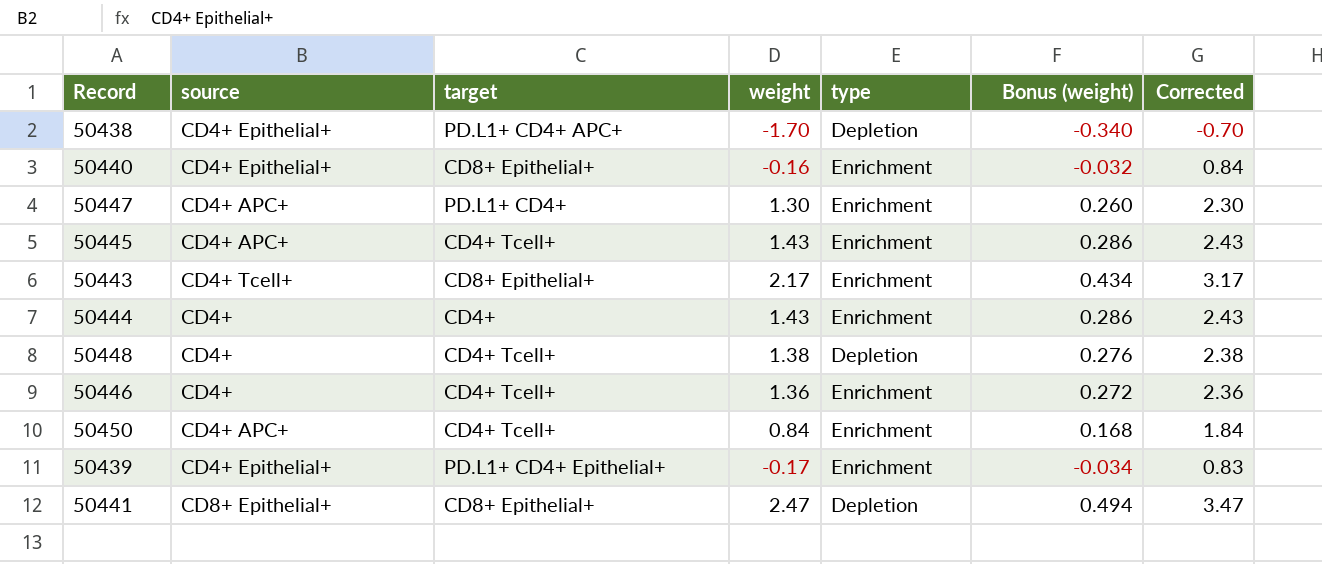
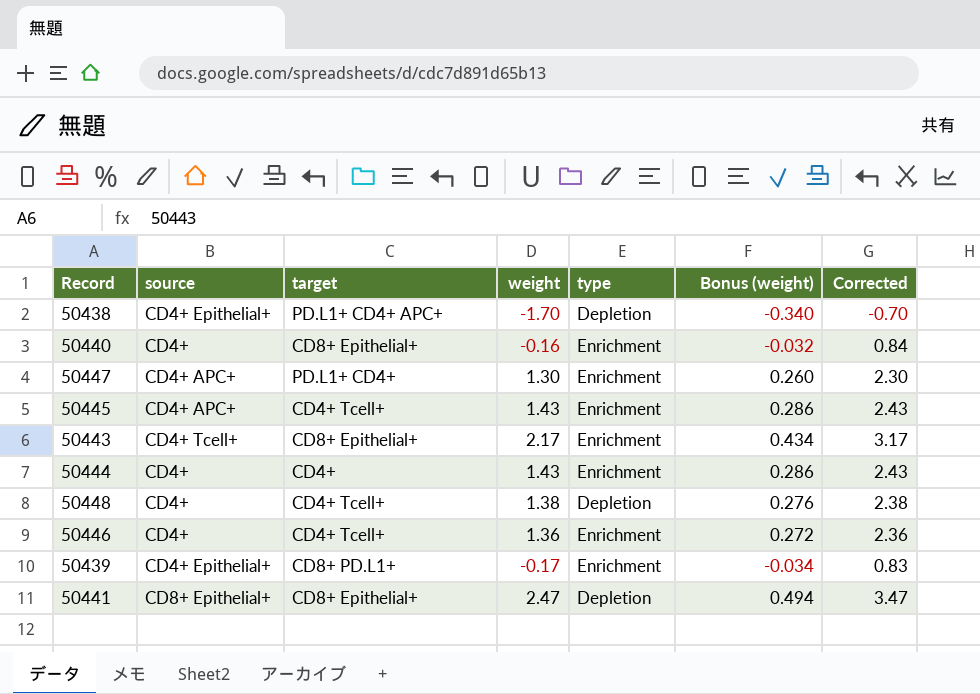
row 50450: CD4+ APC+ | CD4+ Tcell+ | 0.84 | Enrichment | 0.168 | 1.84 -> none
50440 | source: CD4+ Epithelial+ -> CD4+
50439 | target: PD.L1+ CD4+ Epithelial+ -> CD8+ PD.L1+

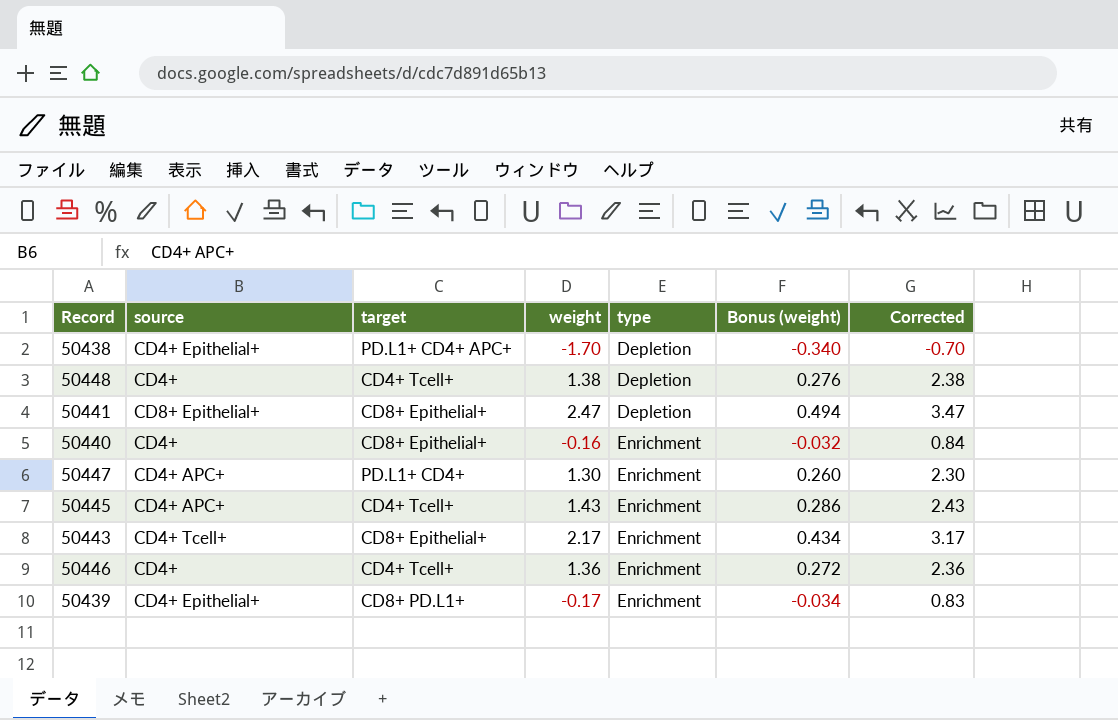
row order: none -> type ascending
row 50444: CD4+ | CD4+ | 1.43 | Enrichment | 0.286 | 2.43 -> none

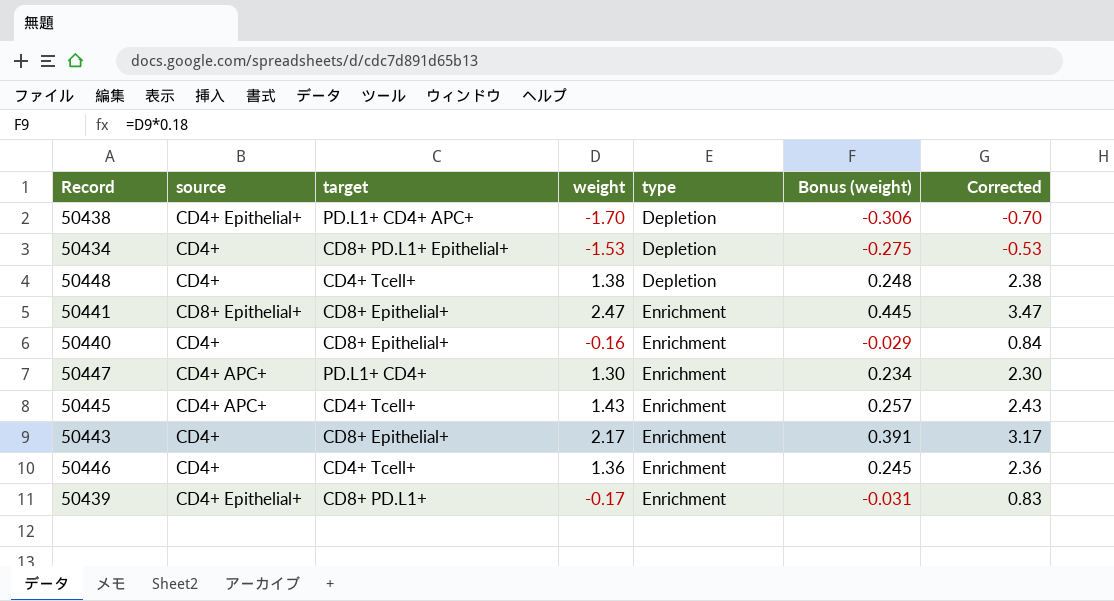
column Bonus (weight) | formula: [weight] * 0.2 -> [weight] * 0.18
row 50434: none -> CD4+ | CD8+ PD.L1+ Epithelial+ | -1.53 | Depletion | -0.275 | -0.53
50441 | type: Depletion -> Enrichment
50443 | source: CD4+ Tcell+ -> CD4+

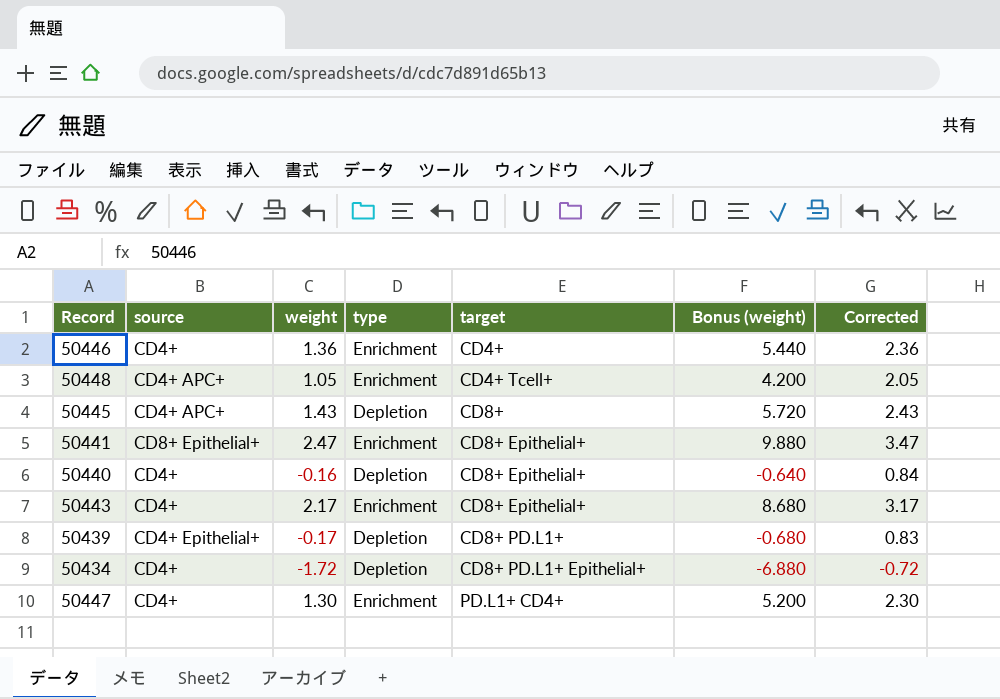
row order: type ascending -> target ascending
column target | position: 3 -> 5
column Bonus (weight) | formula: [weight] * 0.18 -> [weight] * 4
row 50438: CD4+ Epithelial+ | PD.L1+ CD4+ APC+ | -1.70 | Depletion | -0.306 | -0.70 -> none
50446 | target: CD4+ Tcell+ -> CD4+
50448 | source: CD4+ -> CD4+ APC+
50448 | weight: 1.38 -> 1.05
50448 | type: Depletion -> Enrichment
50448 | Corrected: 2.38 -> 2.05
50445 | type: Enrichment -> Depletion
50445 | target: CD4+ Tcell+ -> CD8+
50440 | type: Enrichment -> Depletion
50439 | type: Enrichment -> Depletion
50434 | weight: -1.53 -> -1.72
50434 | Corrected: -0.53 -> -0.72
50447 | source: CD4+ APC+ -> CD4+

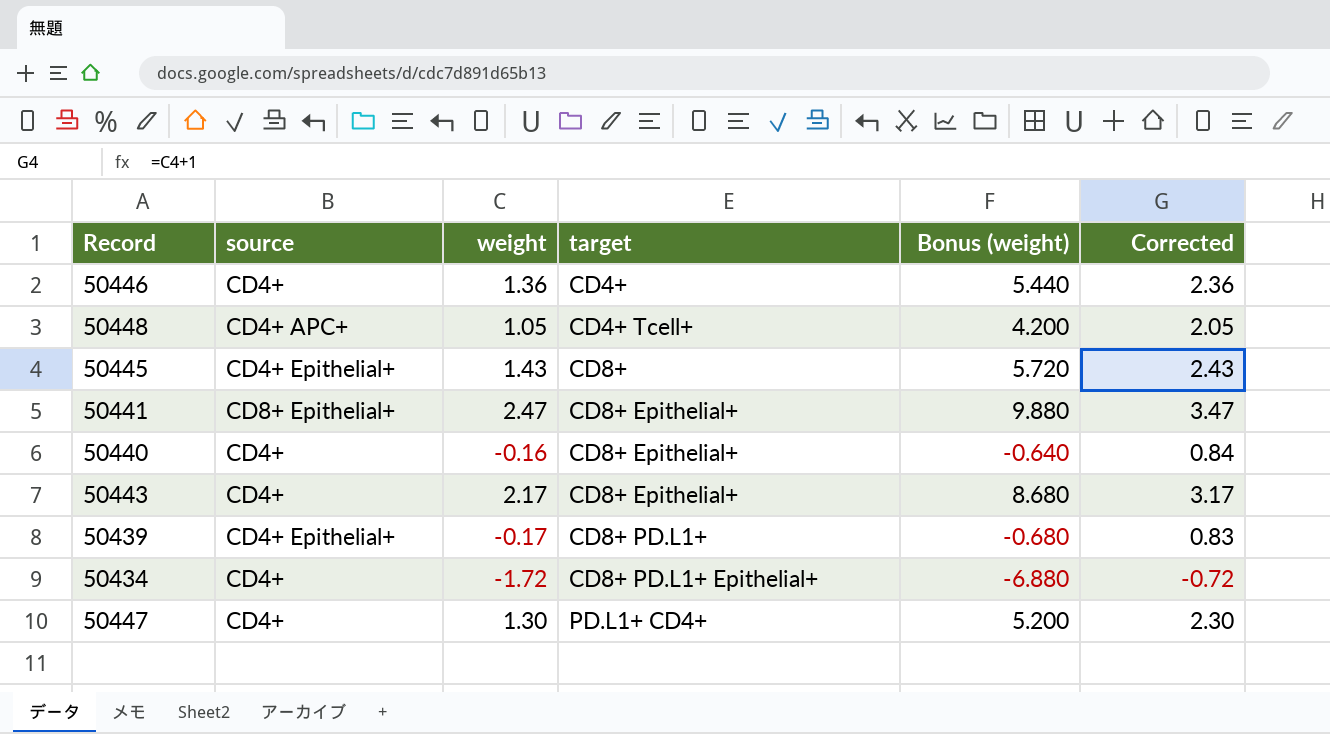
column type | position: 4 -> none
50445 | source: CD4+ APC+ -> CD4+ Epithelial+

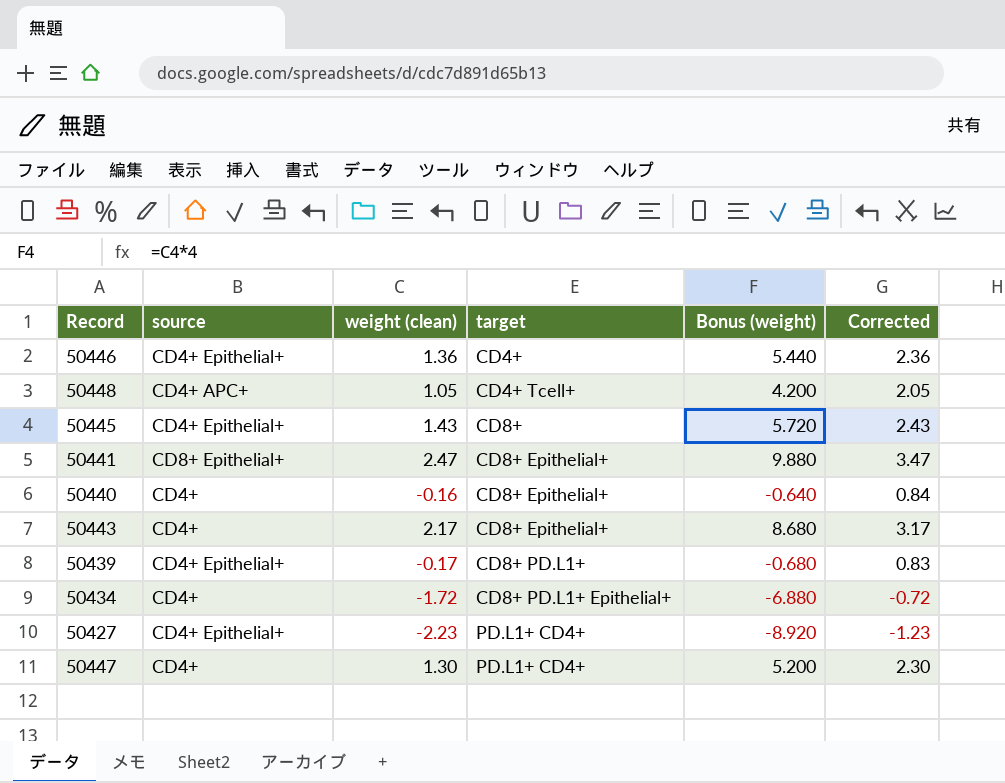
column name: weight -> weight (clean)
50446 | source: CD4+ -> CD4+ Epithelial+
row 50427: none -> CD4+ Epithelial+ | -2.23 | PD.L1+ CD4+ | -8.920 | -1.23

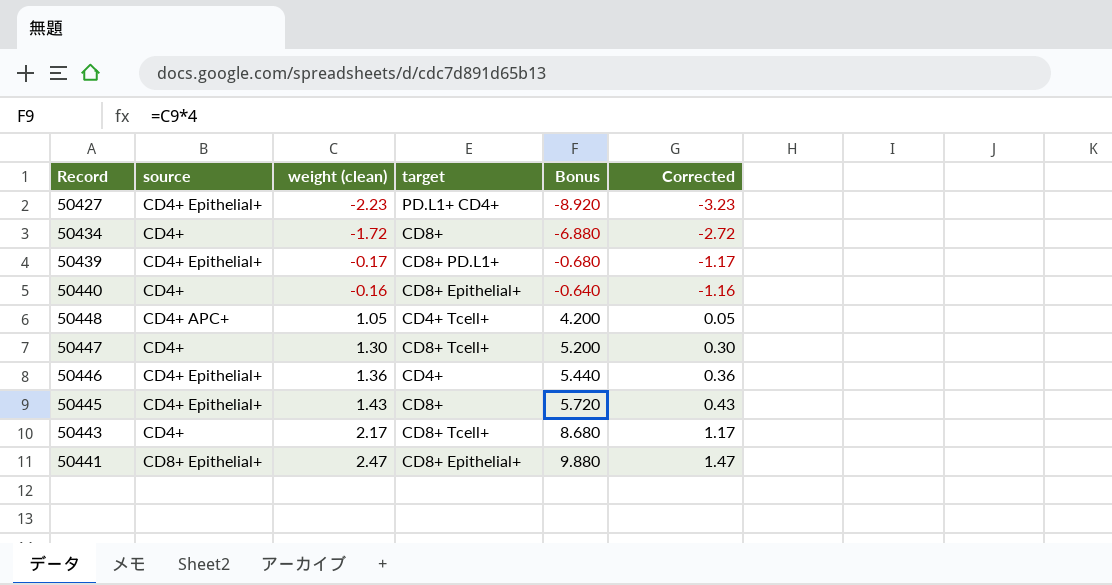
row order: target ascending -> weight (clean) ascending
column name: Bonus (weight) -> Bonus
column Corrected | formula: [weight (clean)] + 1 -> [weight (clean)] - 1
50434 | target: CD8+ PD.L1+ Epithelial+ -> CD8+
50447 | target: PD.L1+ CD4+ -> CD8+ Tcell+
50443 | target: CD8+ Epithelial+ -> CD8+ Tcell+

